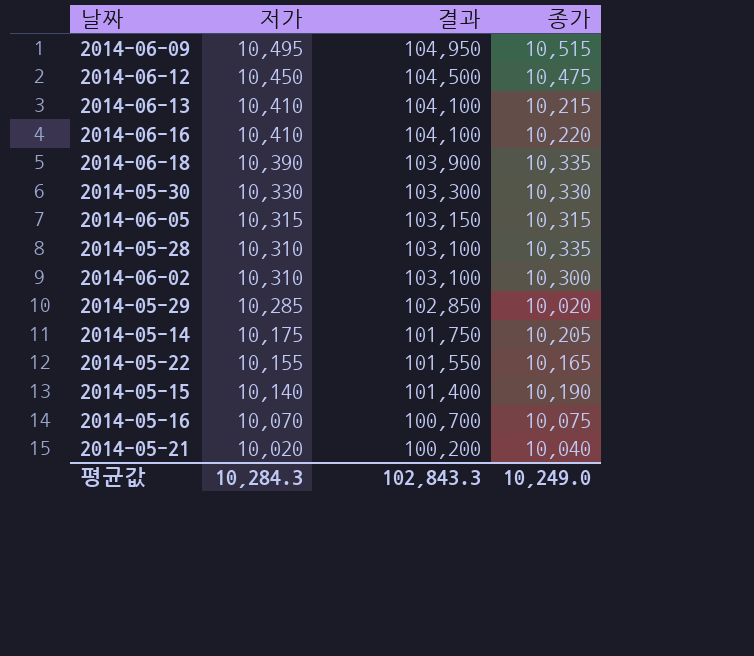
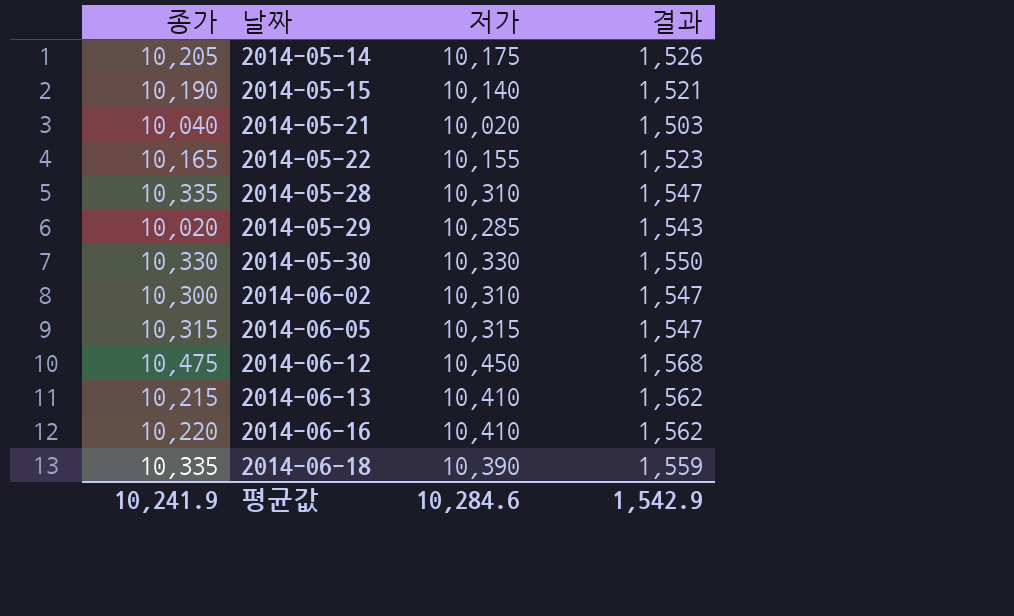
row order: 저가 descending -> 날짜 ascending
column 종가 | position: 4 -> 1
column 결과 | formula: [저가] * 10 -> [저가] * 0.15
row 2014-06-09: 10,495 | 104,950 | 10,515 -> none
row 2014-05-16: 10,070 | 100,700 | 10,075 -> none
평균값 | 종가: 10,249.0 -> 10,241.9
평균값 | 저가: 10,284.3 -> 10,284.6
평균값 | 결과: 102,843.3 -> 1,542.9

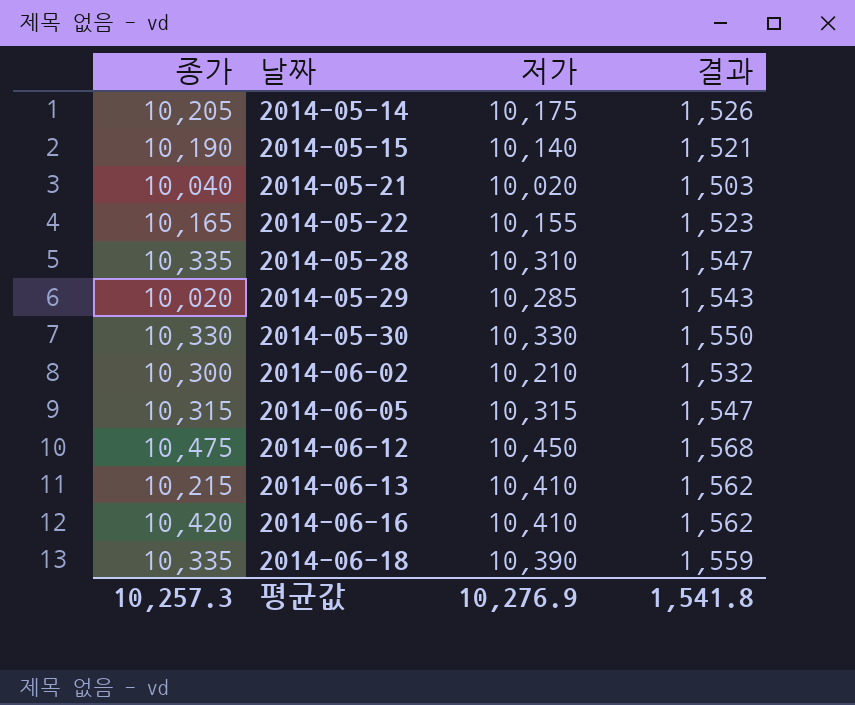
2014-06-02 | 저가: 10,310 -> 10,210
2014-06-02 | 결과: 1,547 -> 1,532
2014-06-16 | 종가: 10,220 -> 10,420
평균값 | 종가: 10,241.9 -> 10,257.3
평균값 | 저가: 10,284.6 -> 10,276.9
평균값 | 결과: 1,542.9 -> 1,541.8

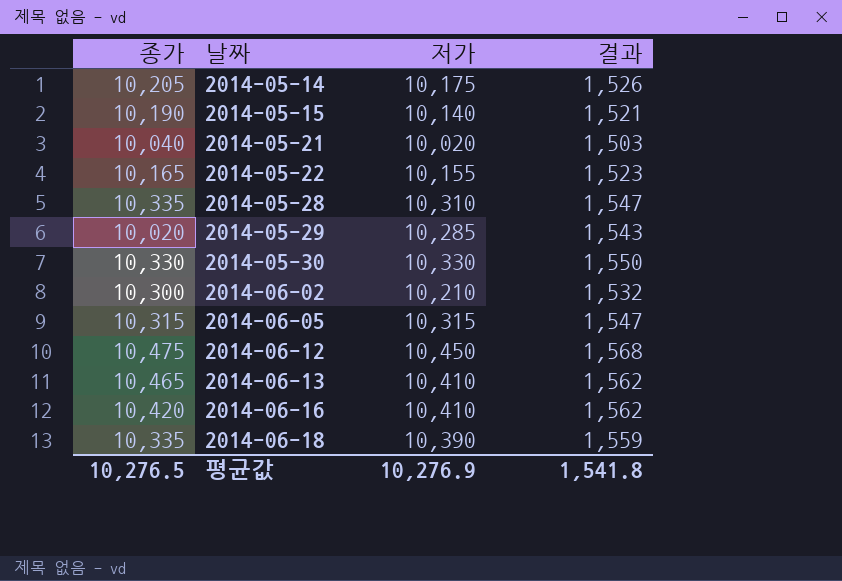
2014-06-13 | 종가: 10,215 -> 10,465
평균값 | 종가: 10,257.3 -> 10,276.5

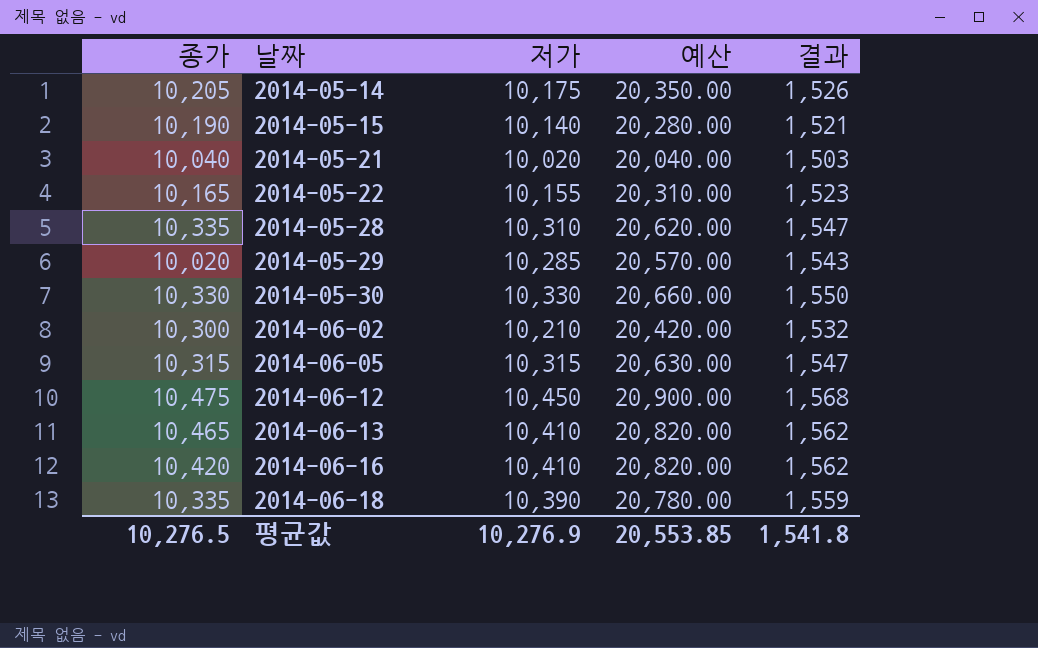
column 예산 | formula: none -> [저가] * 2

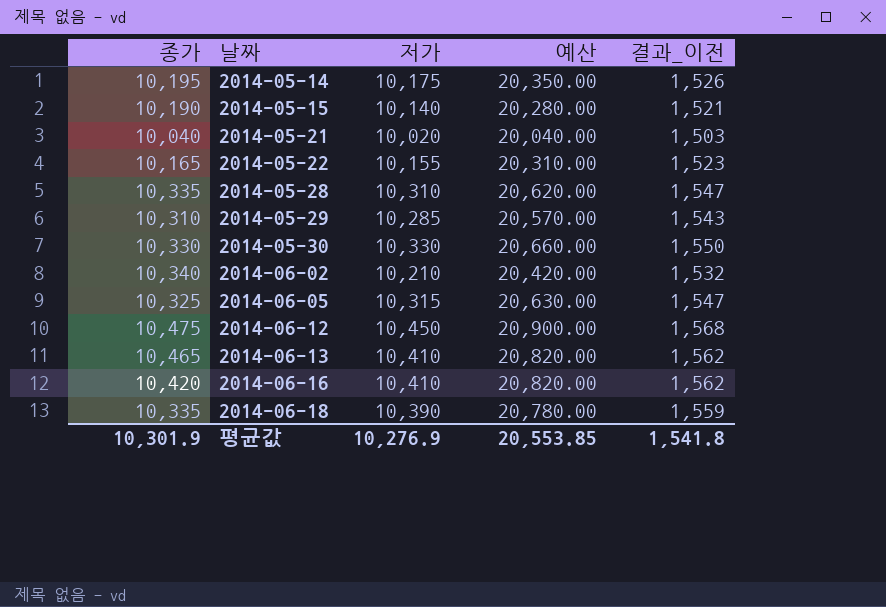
column name: 결과 -> 결과_이전
2014-05-14 | 종가: 10,205 -> 10,195
2014-05-29 | 종가: 10,020 -> 10,310
2014-06-02 | 종가: 10,300 -> 10,340
2014-06-05 | 종가: 10,315 -> 10,325
평균값 | 종가: 10,276.5 -> 10,301.9

